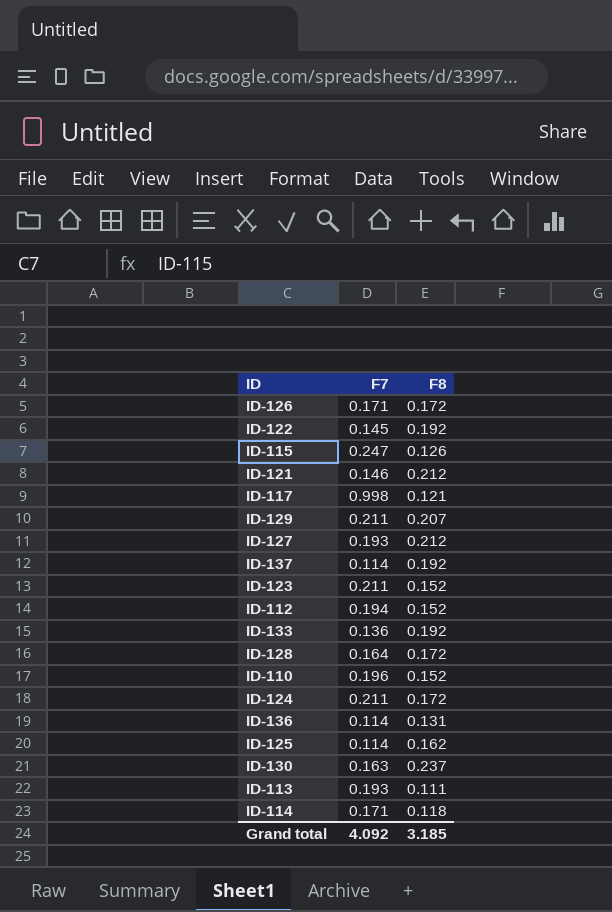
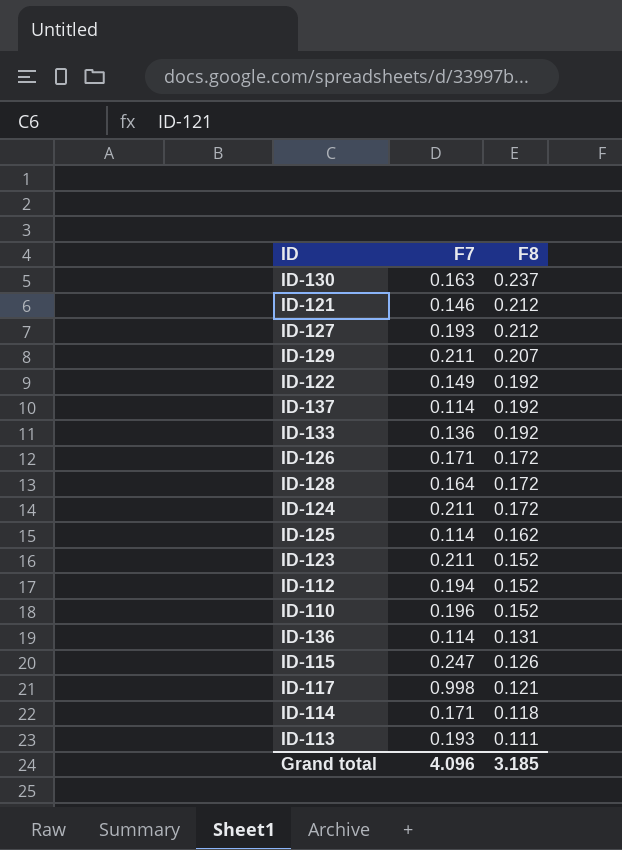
row order: none -> F8 descending
ID-122 | F7: 0.145 -> 0.149
Grand total | F7: 4.092 -> 4.096

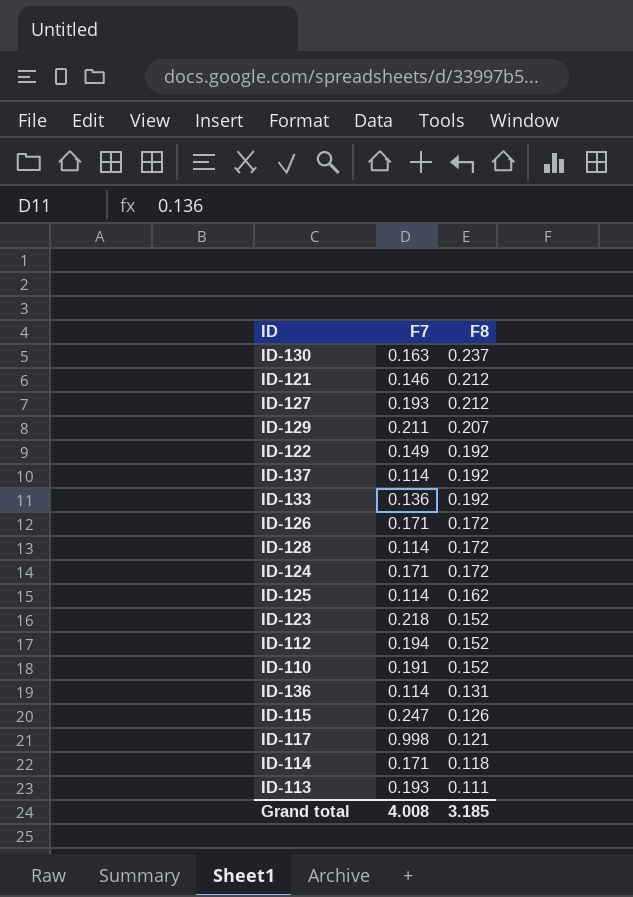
ID-128 | F7: 0.164 -> 0.114
ID-124 | F7: 0.211 -> 0.171
ID-123 | F7: 0.211 -> 0.218
ID-110 | F7: 0.196 -> 0.191
Grand total | F7: 4.096 -> 4.008

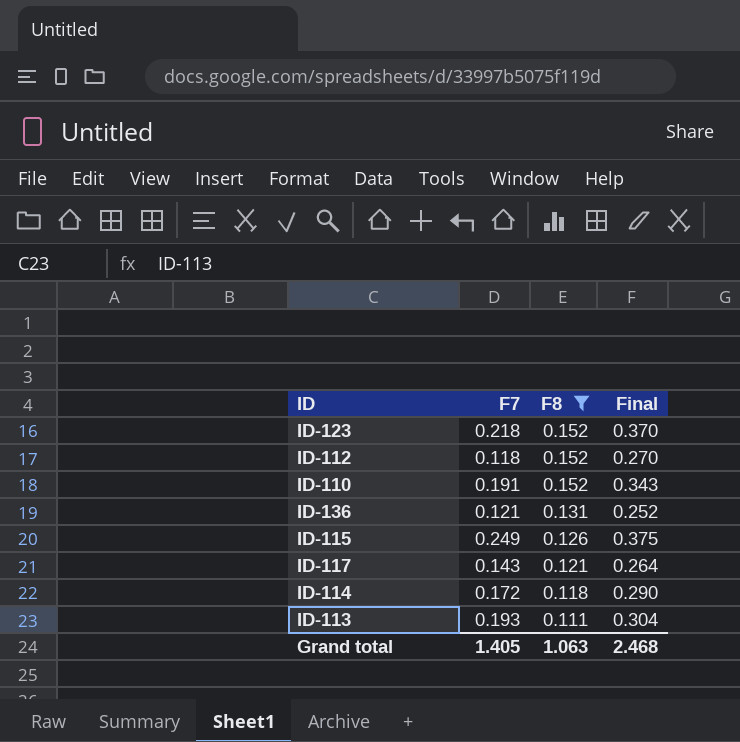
filter: none -> F8 <= 0.152
column Final | formula: none -> [F7] + [F8]
ID-112 | F7: 0.194 -> 0.118
ID-136 | F7: 0.114 -> 0.121
ID-115 | F7: 0.247 -> 0.249
ID-117 | F7: 0.998 -> 0.143
ID-114 | F7: 0.171 -> 0.172
Grand total | F7: 4.008 -> 1.405
Grand total | F8: 3.185 -> 1.063

